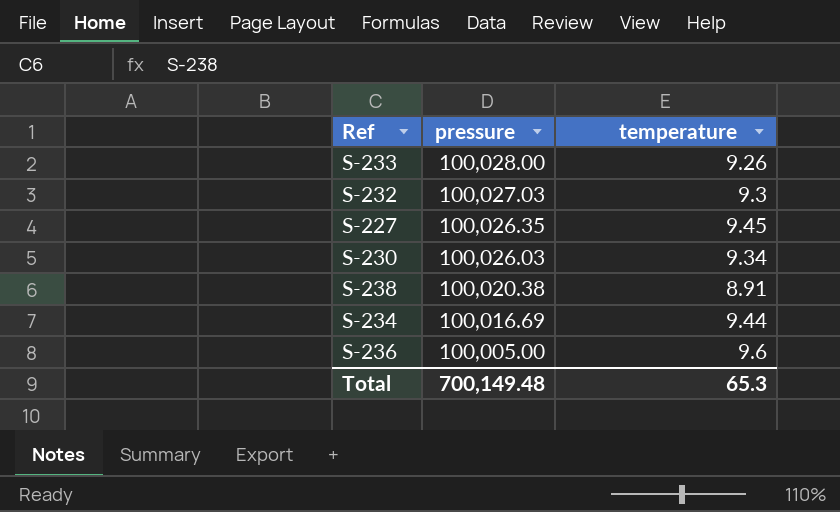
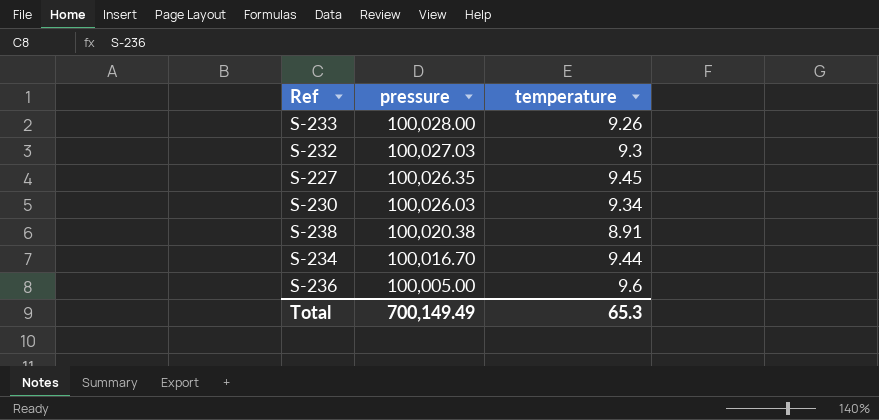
S-234 | pressure: 100,016.69 -> 100,016.70
Total | pressure: 700,149.48 -> 700,149.49

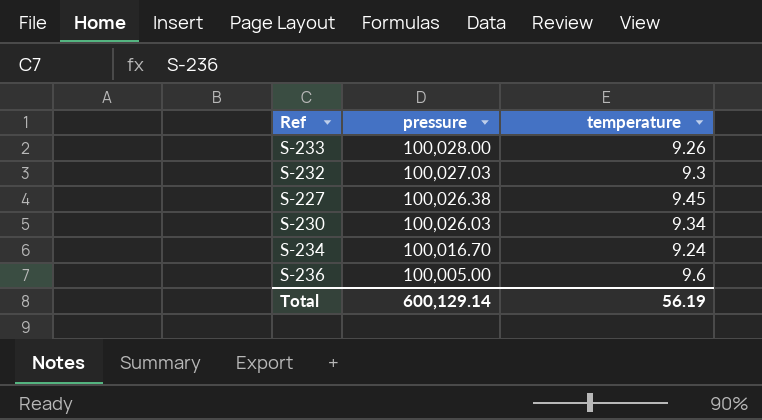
row S-238: 100,020.38 | 8.91 -> none
S-227 | pressure: 100,026.35 -> 100,026.38
S-234 | temperature: 9.44 -> 9.24
Total | pressure: 700,149.49 -> 600,129.14
Total | temperature: 65.3 -> 56.19

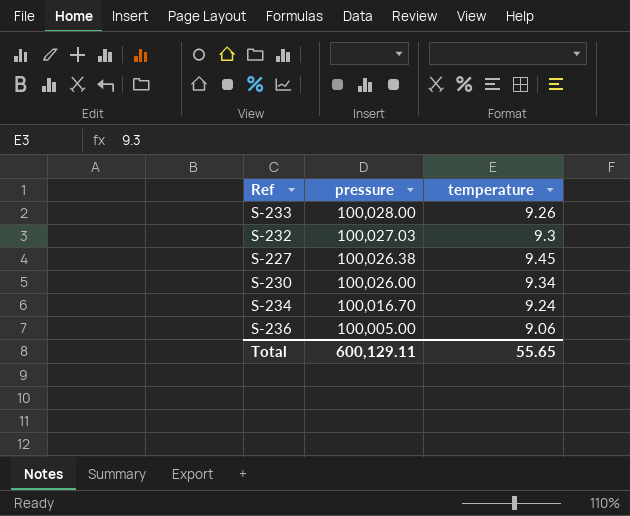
S-230 | pressure: 100,026.03 -> 100,026.00
S-236 | temperature: 9.6 -> 9.06
Total | pressure: 600,129.14 -> 600,129.11
Total | temperature: 56.19 -> 55.65

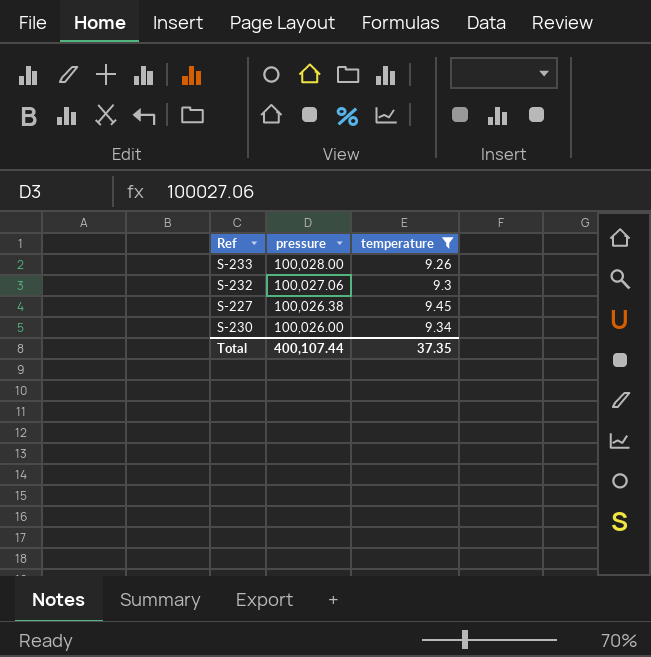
filter: none -> temperature >= 9.26
S-232 | pressure: 100,027.03 -> 100,027.06
Total | pressure: 600,129.11 -> 400,107.44
Total | temperature: 55.65 -> 37.35

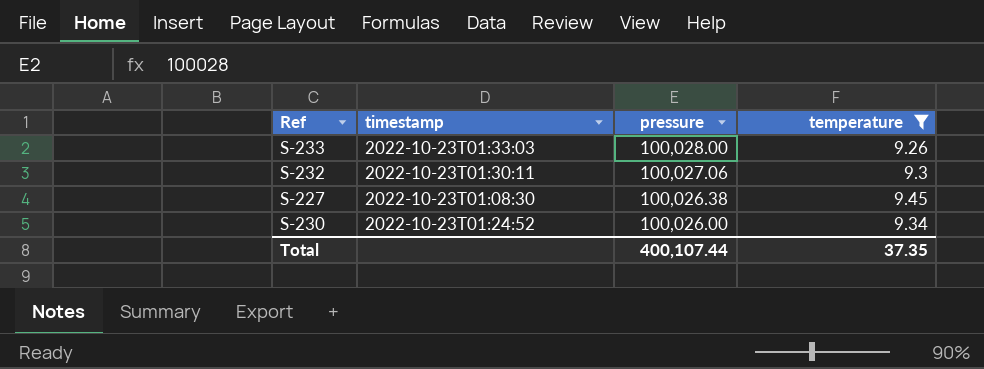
column timestamp | position: none -> 2

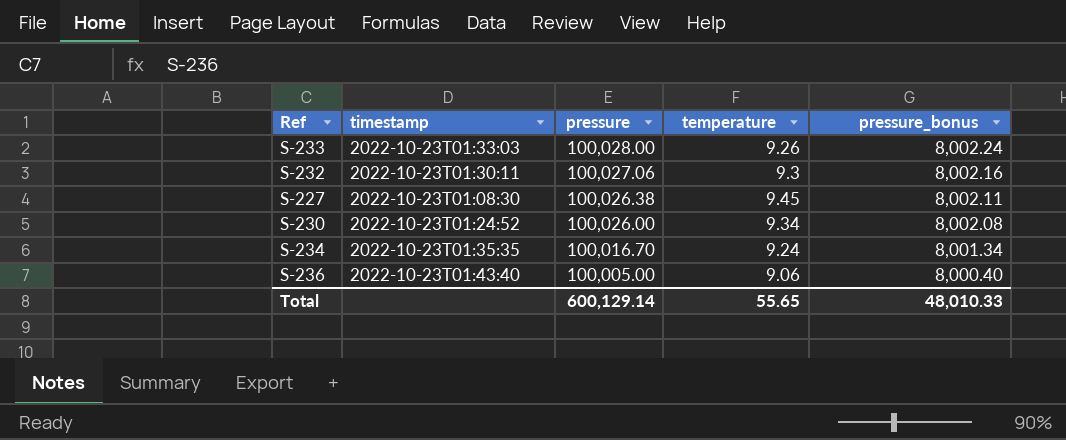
filter: temperature >= 9.26 -> none
column pressure_bonus | formula: none -> [pressure] * 0.08
Total | pressure: 400,107.44 -> 600,129.14
Total | temperature: 37.35 -> 55.65

